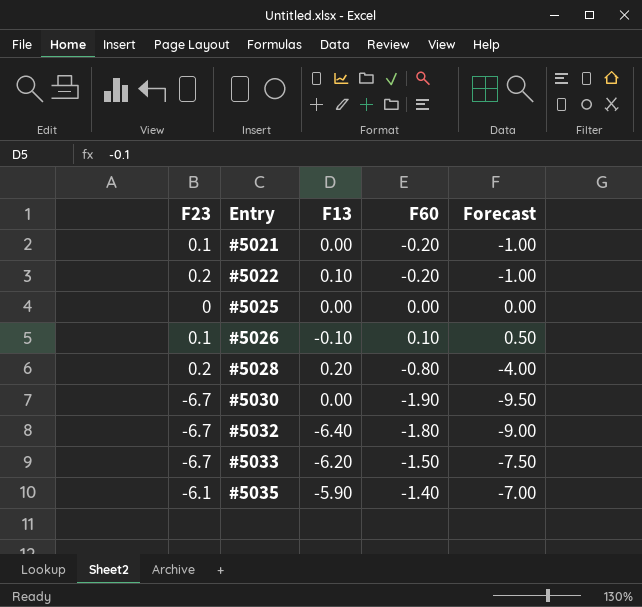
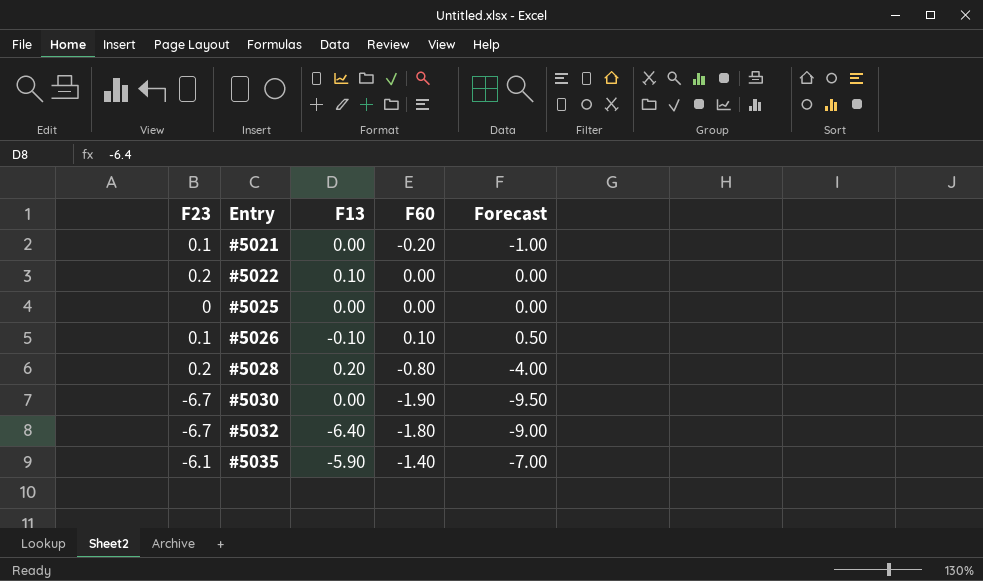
row #5033: -6.7 | -6.20 | -1.50 | -7.50 -> none
#5022 | F60: -0.20 -> 0.00
#5022 | Forecast: -1.00 -> 0.00

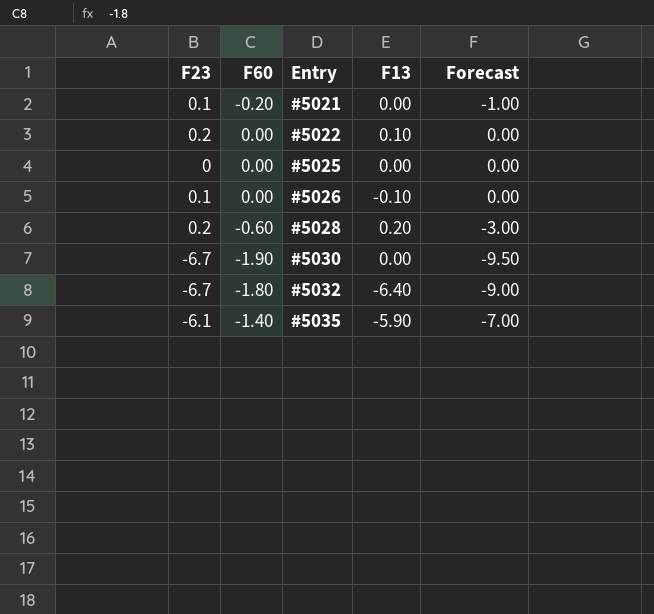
column F60 | position: 4 -> 2
#5026 | F60: 0.10 -> 0.00
#5026 | Forecast: 0.50 -> 0.00
#5028 | F60: -0.80 -> -0.60
#5028 | Forecast: -4.00 -> -3.00

